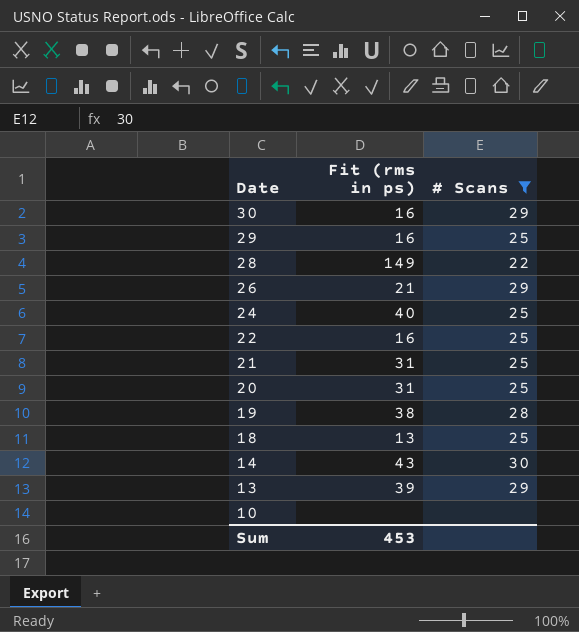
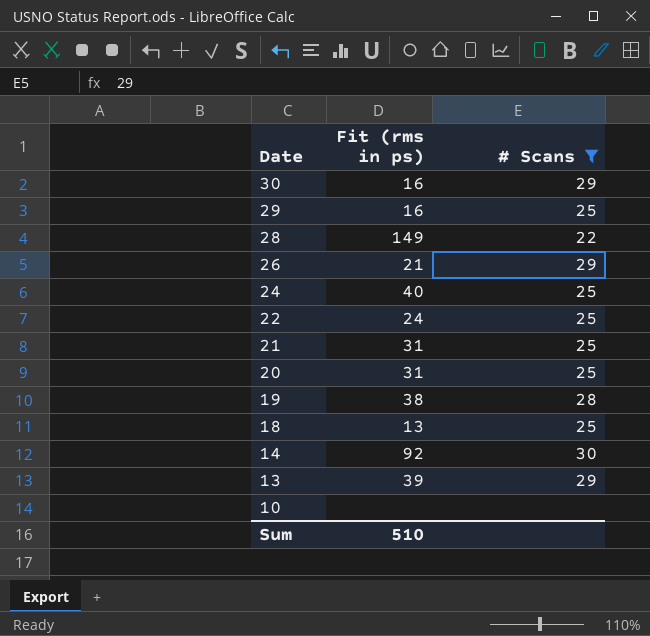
22 | Fit (rms in ps): 16 -> 24
14 | Fit (rms in ps): 43 -> 92
Sum | Fit (rms in ps): 453 -> 510

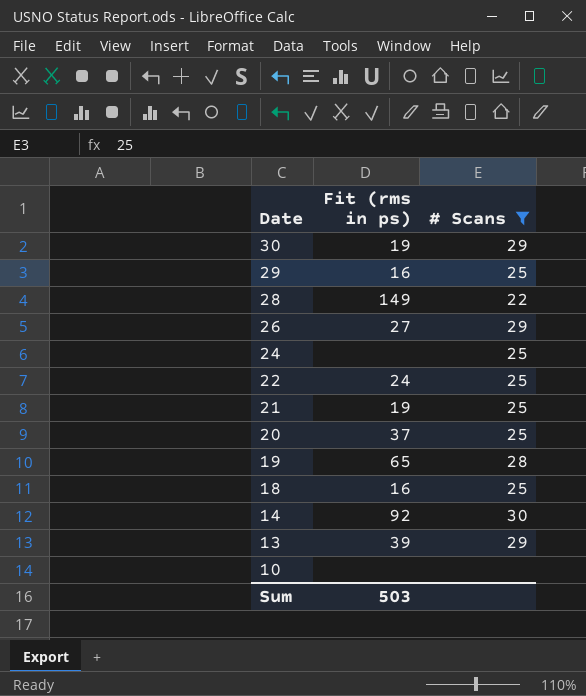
30 | Fit (rms in ps): 16 -> 19
26 | Fit (rms in ps): 21 -> 27
24 | Fit (rms in ps): 40 -> none
21 | Fit (rms in ps): 31 -> 19
20 | Fit (rms in ps): 31 -> 37
19 | Fit (rms in ps): 38 -> 65
18 | Fit (rms in ps): 13 -> 16
Sum | Fit (rms in ps): 510 -> 503

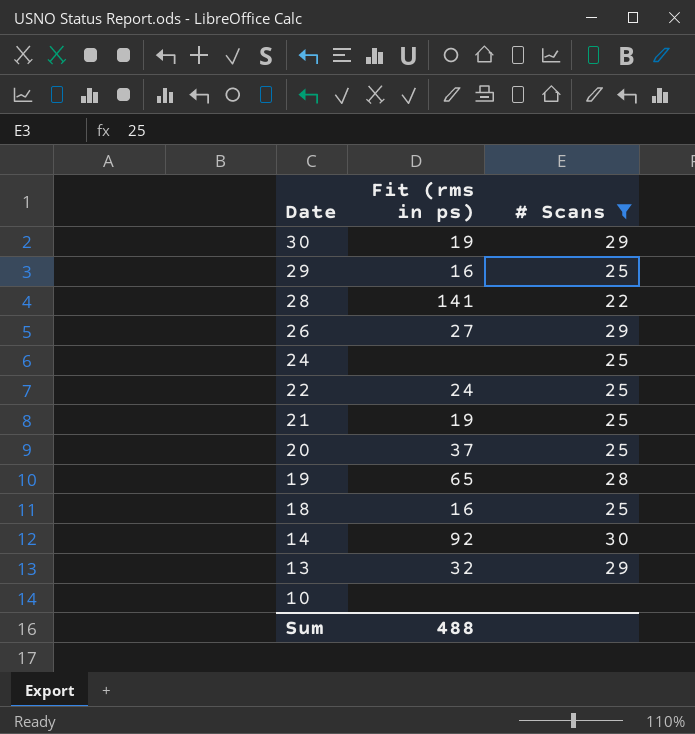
28 | Fit (rms in ps): 149 -> 141
13 | Fit (rms in ps): 39 -> 32
Sum | Fit (rms in ps): 503 -> 488

